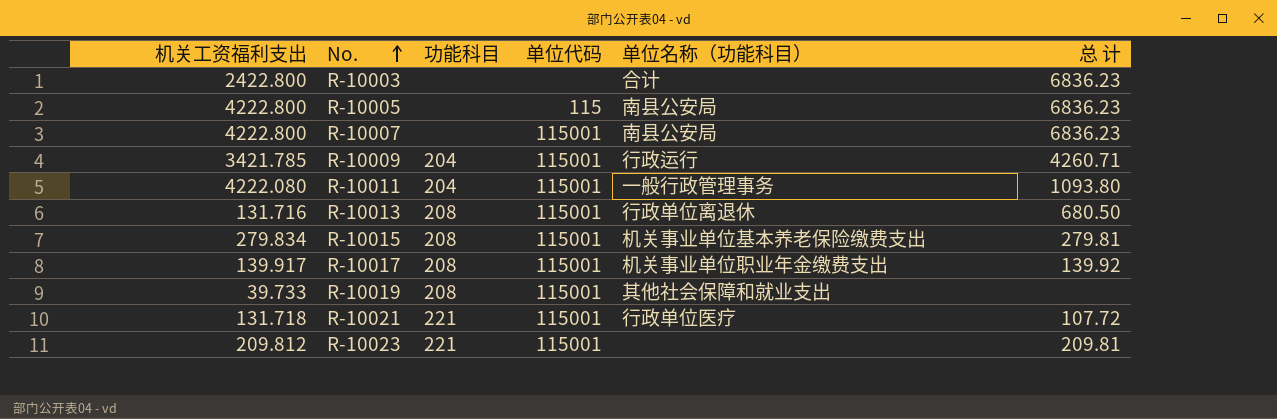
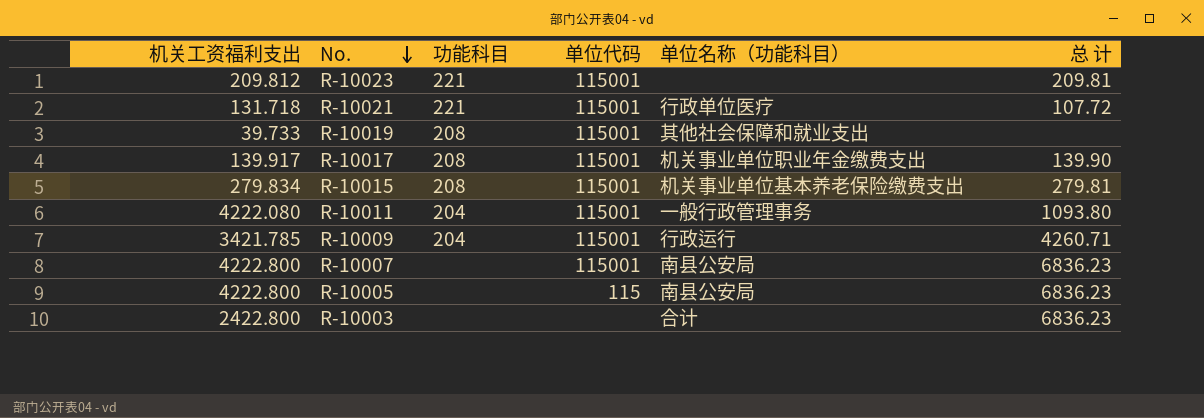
row order: No. ascending -> No. descending
row R-10013: 131.716 | 208 | 115001 | 行政单位离退休 | 680.50 -> none
R-10017 | 总 计: 139.92 -> 139.90

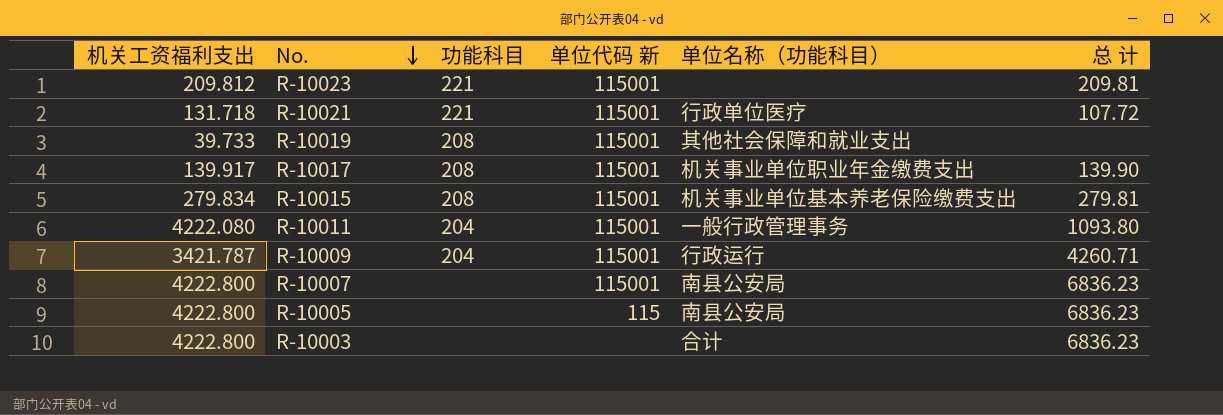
column name: 单位代码 -> 单位代码 新
R-10009 | 机关工资福利支出: 3421.785 -> 3421.787
R-10003 | 机关工资福利支出: 2422.800 -> 4222.800

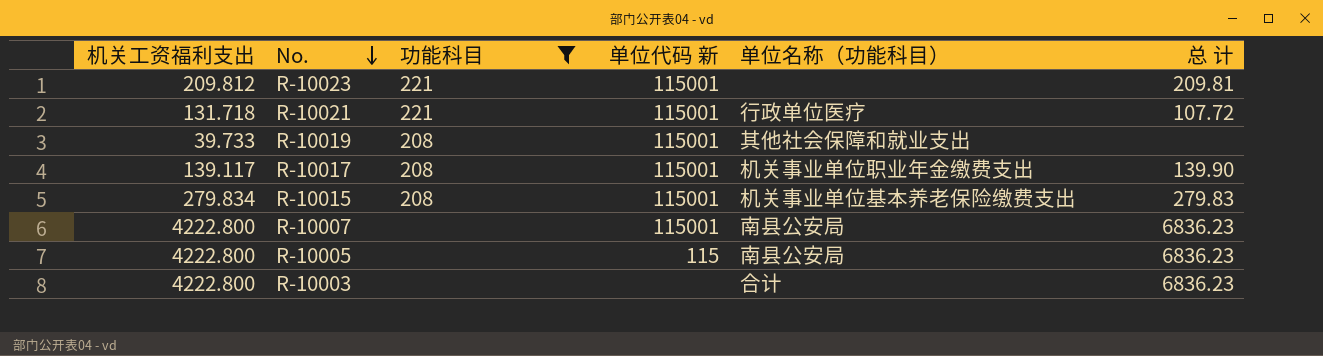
filter: none -> 功能科目 != 204
R-10017 | 机关工资福利支出: 139.917 -> 139.117
R-10015 | 总 计: 279.81 -> 279.83

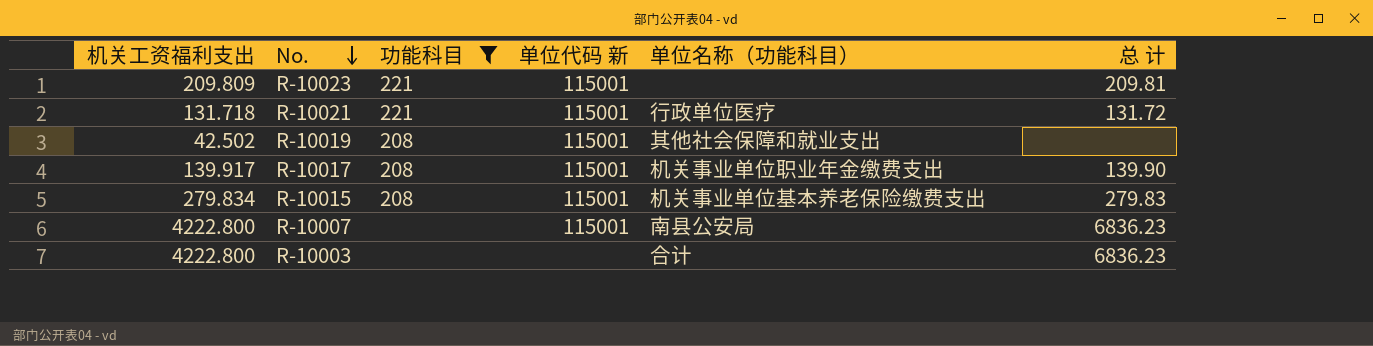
row R-10005: 4222.800 | none | 115 | 南县公安局 | 6836.23 -> none
R-10023 | 机关工资福利支出: 209.812 -> 209.809
R-10021 | 总 计: 107.72 -> 131.72
R-10019 | 机关工资福利支出: 39.733 -> 42.502
R-10017 | 机关工资福利支出: 139.117 -> 139.917

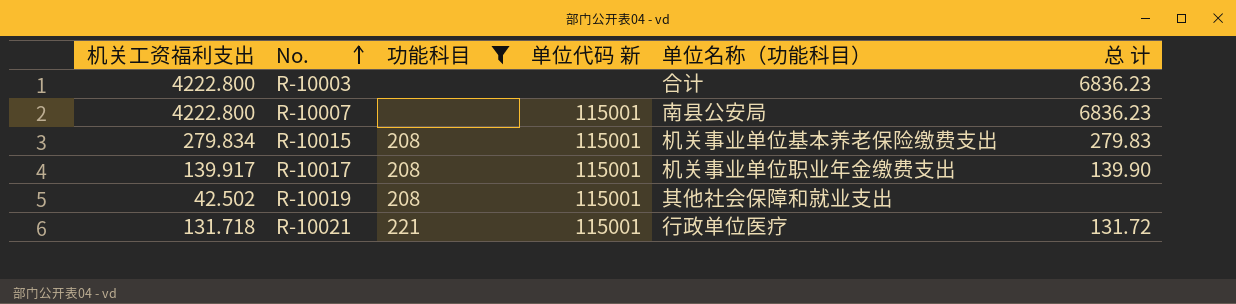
row order: No. descending -> No. ascending
row R-10023: 209.809 | 221 | 115001 | none | 209.81 -> none

